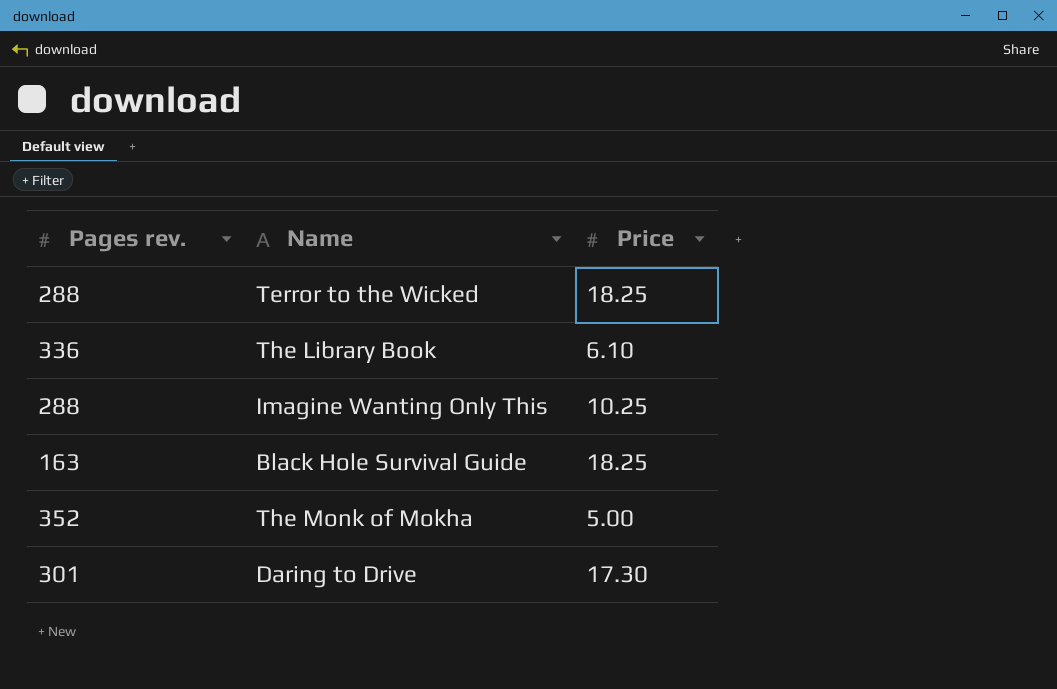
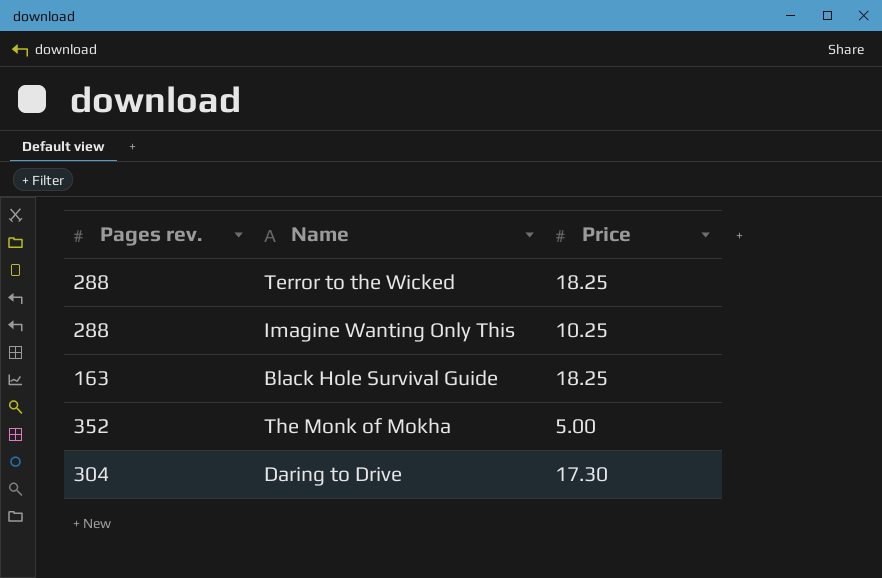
row The Library Book: 336 | 6.10 -> none
Daring to Drive | Pages rev.: 301 -> 304

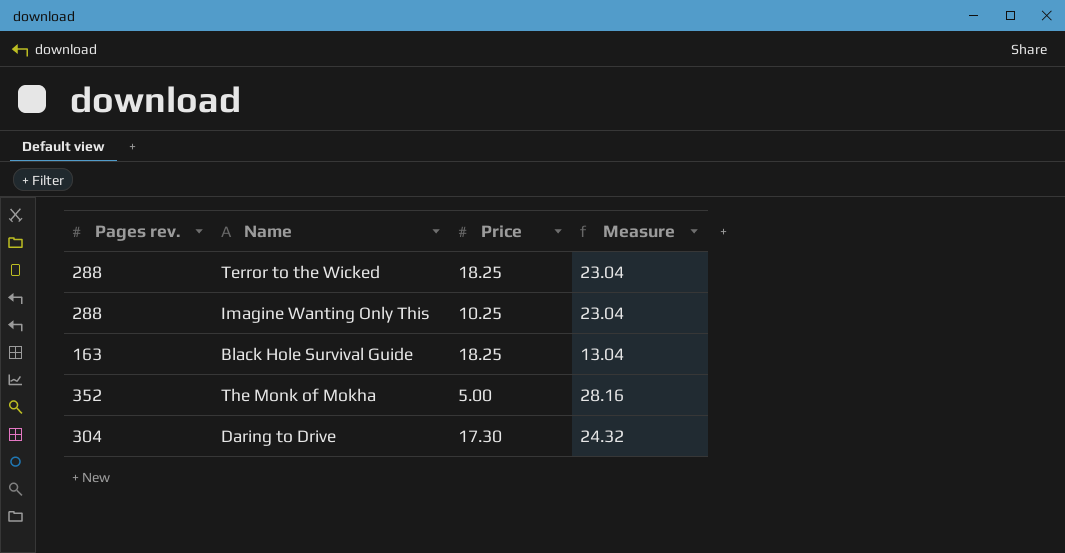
column Measure | formula: none -> [Pages rev.] * 0.08

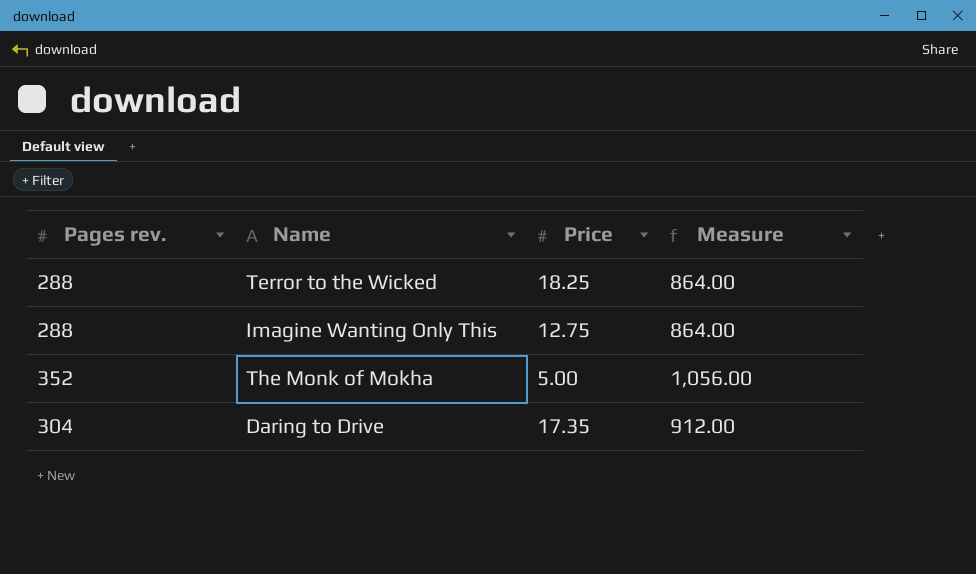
column Measure | formula: [Pages rev.] * 0.08 -> [Pages rev.] * 3
row Black Hole Survival Guide: 163 | 18.25 | 13.04 -> none
Imagine Wanting Only This | Price: 10.25 -> 12.75
Daring to Drive | Price: 17.30 -> 17.35

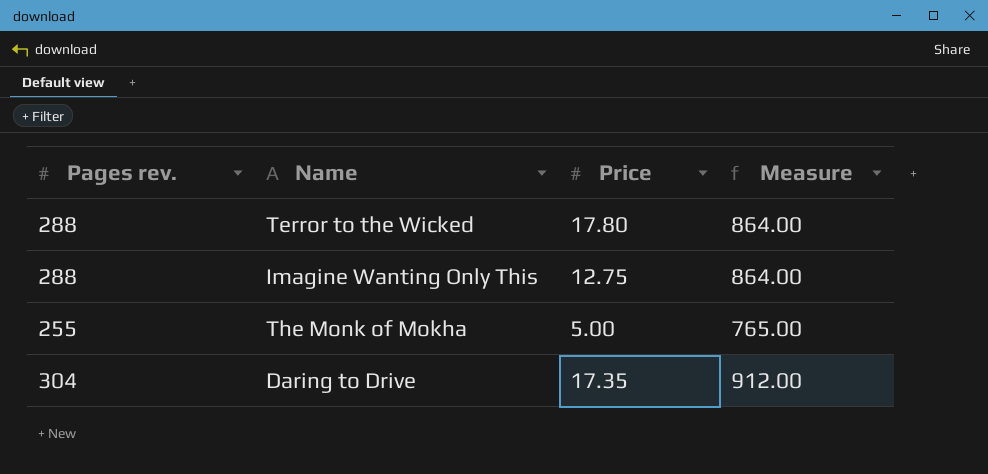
Terror to the Wicked | Price: 18.25 -> 17.80
The Monk of Mokha | Pages rev.: 352 -> 255
The Monk of Mokha | Measure: 1,056.00 -> 765.00

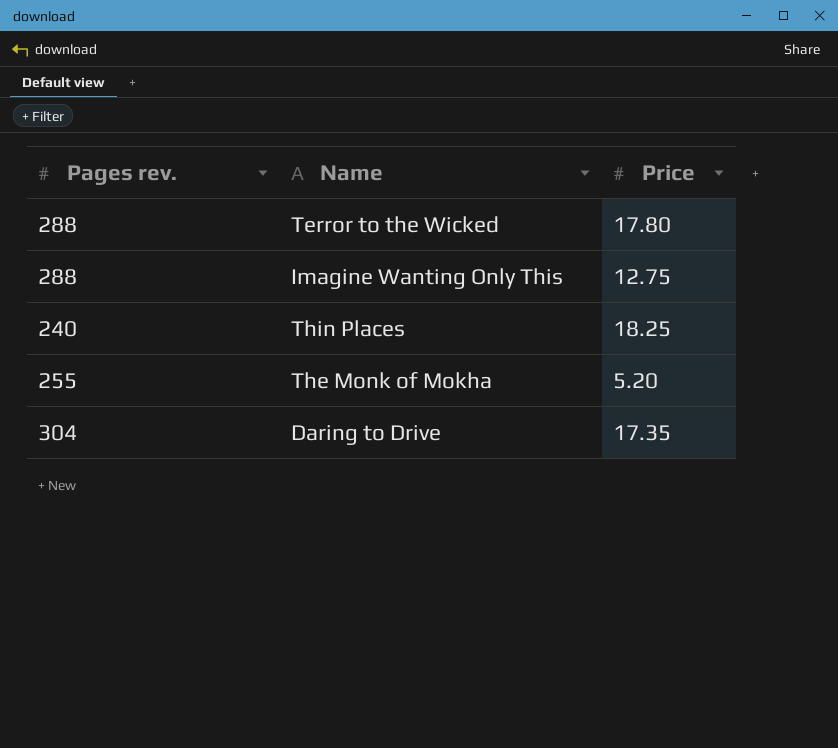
column Measure | formula: [Pages rev.] * 3 -> none
row Thin Places: none -> 240 | 18.25
The Monk of Mokha | Price: 5.00 -> 5.20

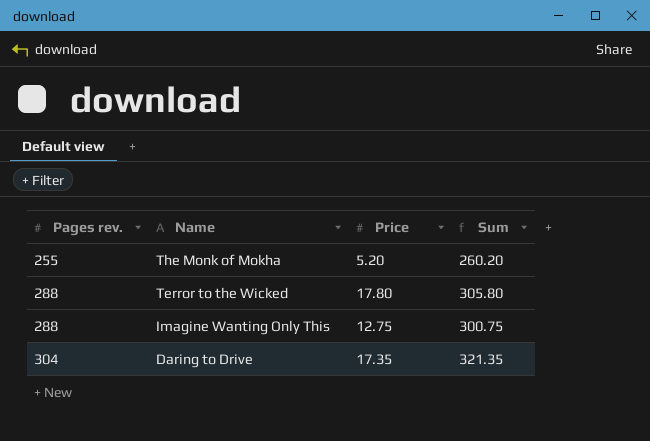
row order: none -> Pages rev. ascending
column Sum | formula: none -> [Pages rev.] + [Price]
row Thin Places: 240 | 18.25 -> none

